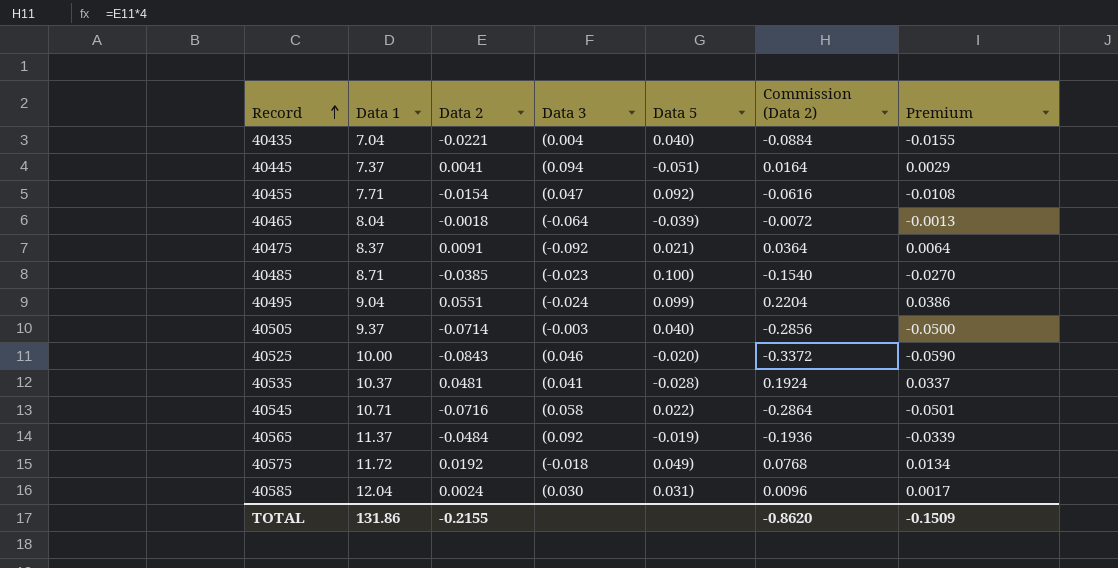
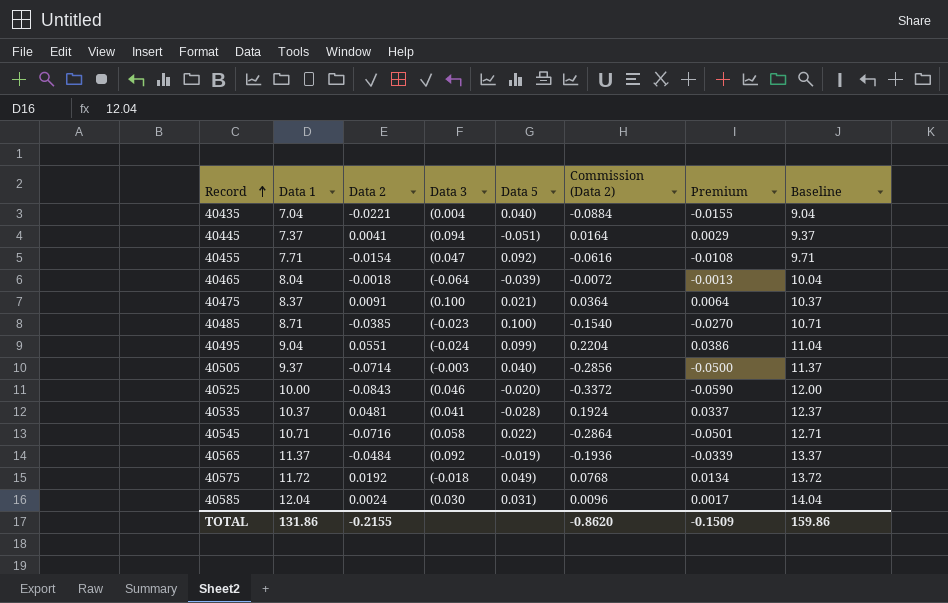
column Baseline | formula: none -> [Data 1] + 2
40475 | Data 3: (-0.092 -> (0.100

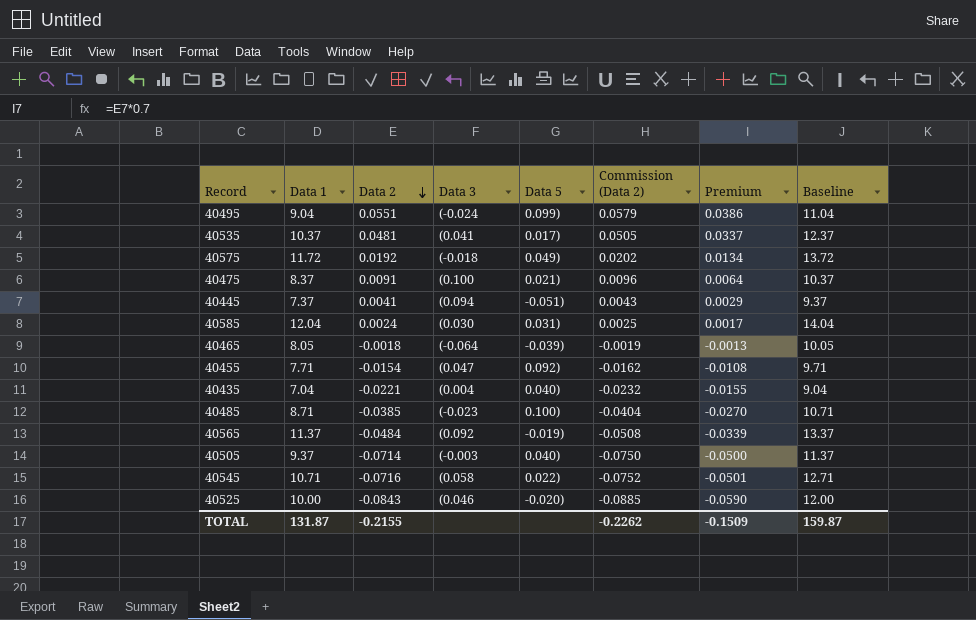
row order: Record ascending -> Data 2 descending
column Commission (Data 2) | formula: [Data 2] * 4 -> [Data 2] * 1.05
40535 | Data 5: -0.028) -> 0.017)
40465 | Data 1: 8.04 -> 8.05
40465 | Baseline: 10.04 -> 10.05
TOTAL | Data 1: 131.86 -> 131.87
TOTAL | Commission (Data 2): -0.8620 -> -0.2262
TOTAL | Baseline: 159.86 -> 159.87

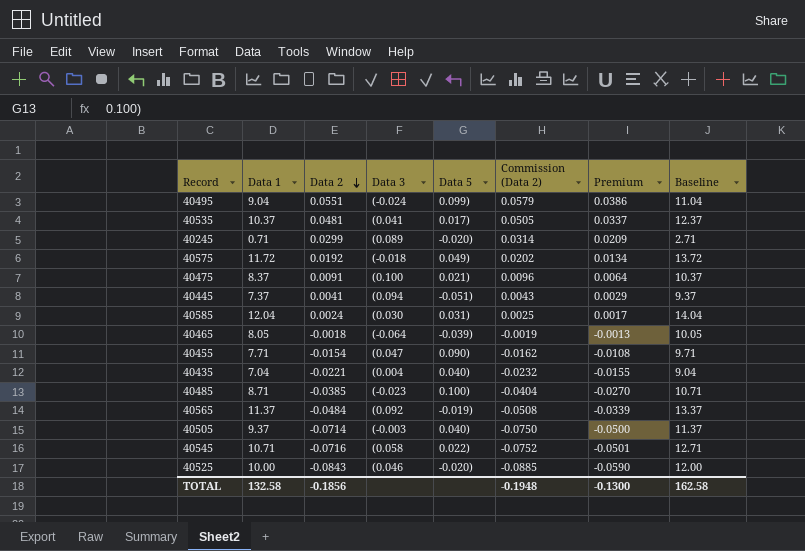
row 40245: none -> 0.71 | 0.0299 | (0.089 | -0.020) | 0.0314 | 0.0209 | 2.71
40455 | Data 5: 0.092) -> 0.090)
TOTAL | Data 1: 131.87 -> 132.58
TOTAL | Data 2: -0.2155 -> -0.1856
TOTAL | Commission (Data 2): -0.2262 -> -0.1948
TOTAL | Premium: -0.1509 -> -0.1300
TOTAL | Baseline: 159.87 -> 162.58

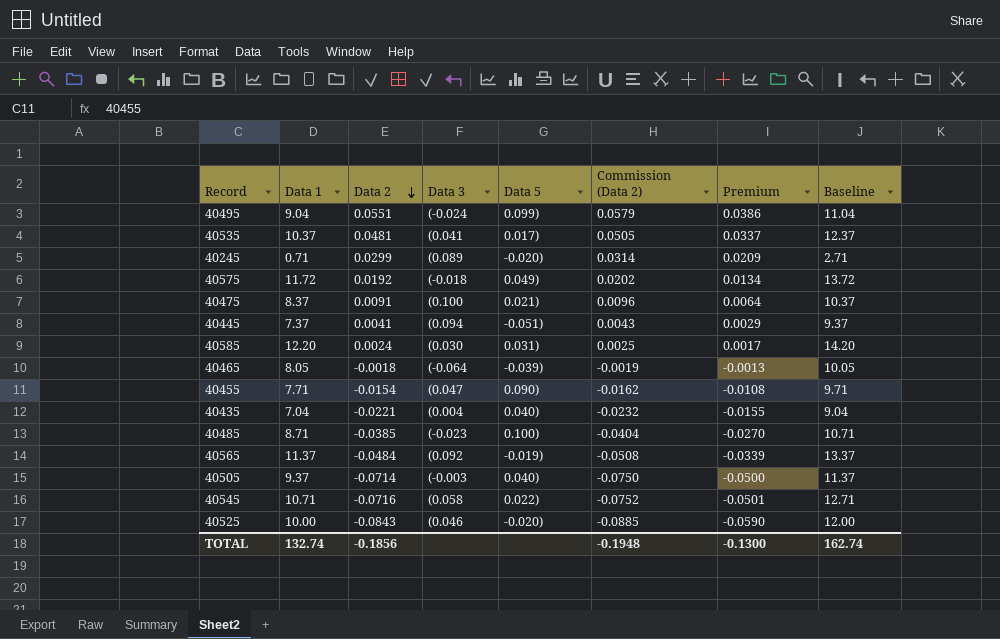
40585 | Data 1: 12.04 -> 12.20
40585 | Baseline: 14.04 -> 14.20
TOTAL | Data 1: 132.58 -> 132.74
TOTAL | Baseline: 162.58 -> 162.74

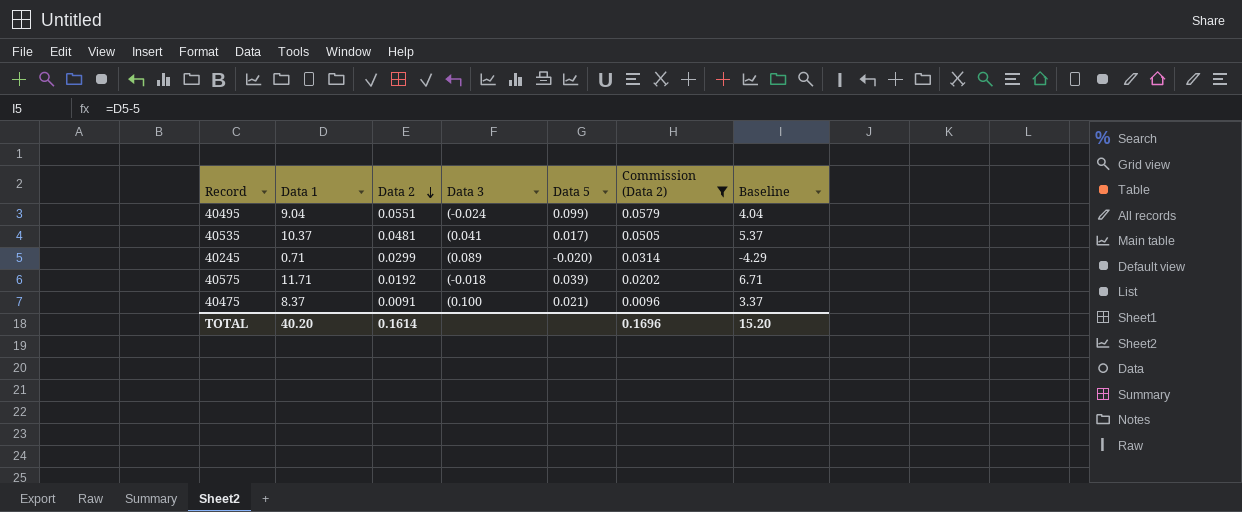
filter: none -> Commission (Data 2) >= 0.0096
column Premium | formula: [Data 2] * 0.7 -> none
column Baseline | formula: [Data 1] + 2 -> [Data 1] - 5
40575 | Data 1: 11.72 -> 11.71
40575 | Data 5: 0.049) -> 0.039)
TOTAL | Data 1: 132.74 -> 40.20
TOTAL | Data 2: -0.1856 -> 0.1614
TOTAL | Commission (Data 2): -0.1948 -> 0.1696
TOTAL | Baseline: 162.74 -> 15.20

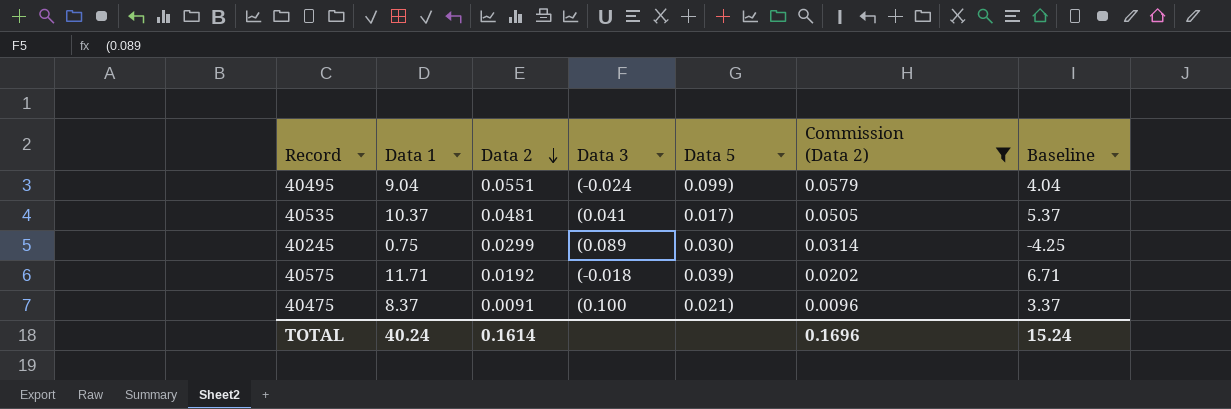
40245 | Data 1: 0.71 -> 0.75
40245 | Data 5: -0.020) -> 0.030)
40245 | Baseline: -4.29 -> -4.25
TOTAL | Data 1: 40.20 -> 40.24
TOTAL | Baseline: 15.20 -> 15.24

